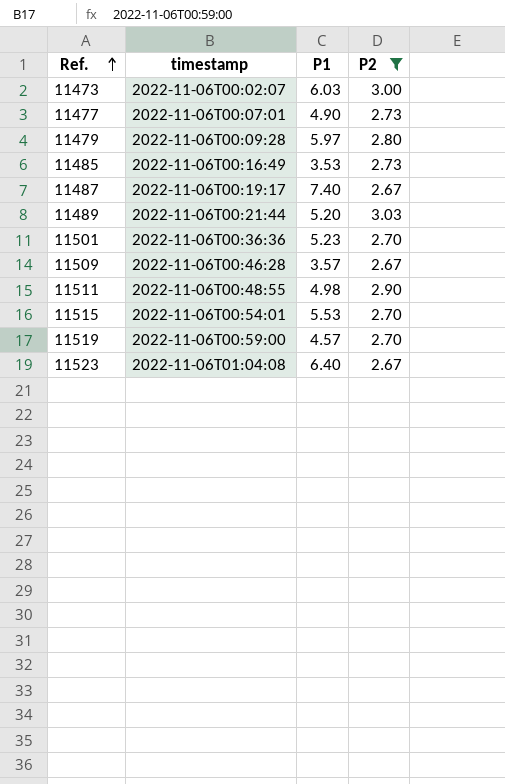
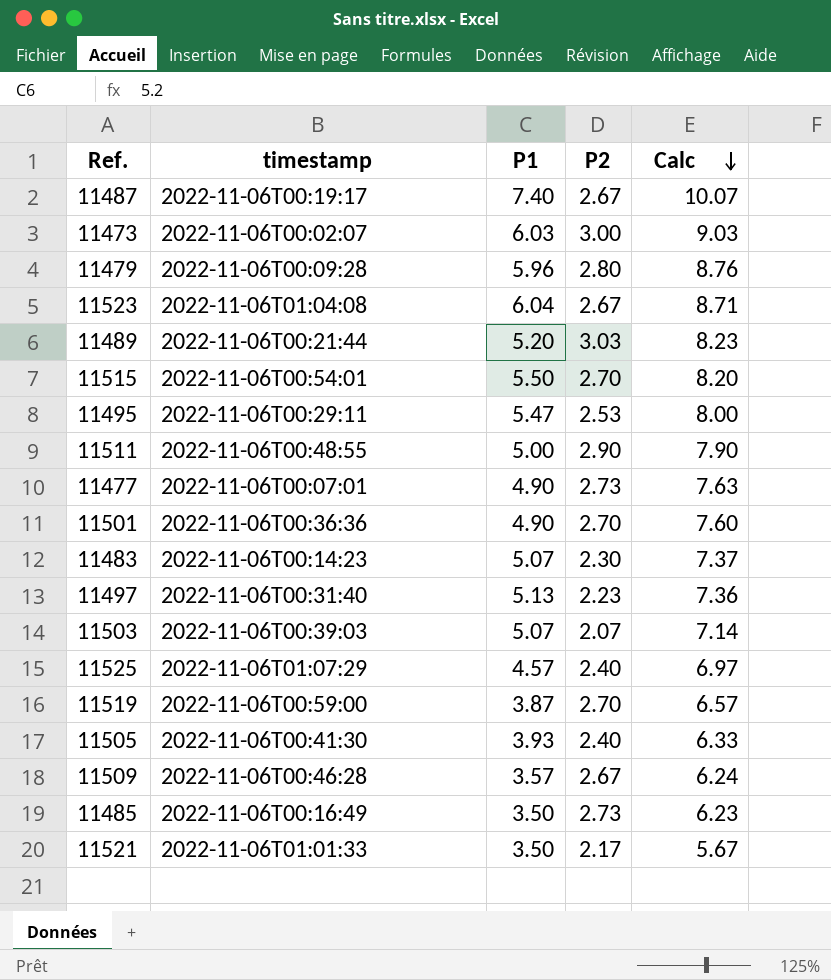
filter: P2 >= 2.67 -> none
row order: Ref. ascending -> Calc descending
column Calc | formula: none -> [P1] + [P2]
11479 | P1: 5.97 -> 5.96
11523 | P1: 6.40 -> 6.04
11515 | P1: 5.53 -> 5.50
11511 | P1: 4.98 -> 5.00
11501 | P1: 5.23 -> 4.90
11519 | P1: 4.57 -> 3.87
11485 | P1: 3.53 -> 3.50

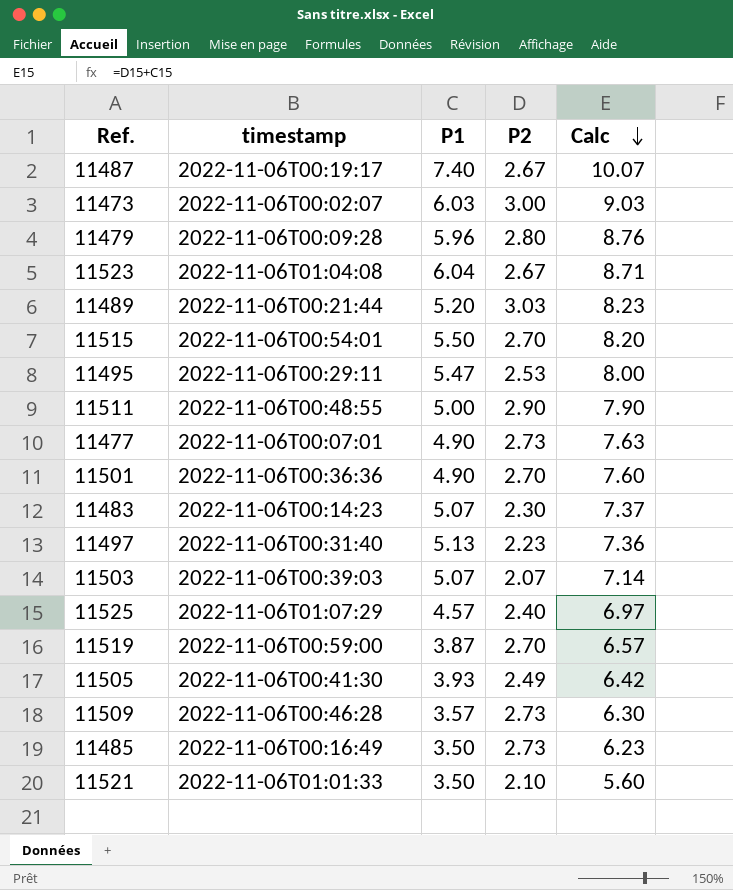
11505 | P2: 2.40 -> 2.49
11505 | Calc: 6.33 -> 6.42
11509 | P2: 2.67 -> 2.73
11509 | Calc: 6.24 -> 6.30
11521 | P2: 2.17 -> 2.10
11521 | Calc: 5.67 -> 5.60

